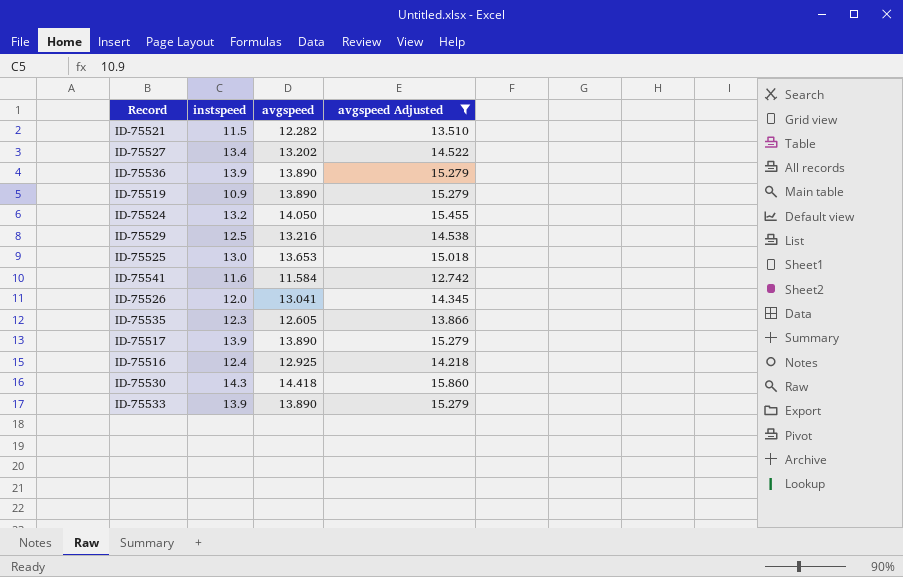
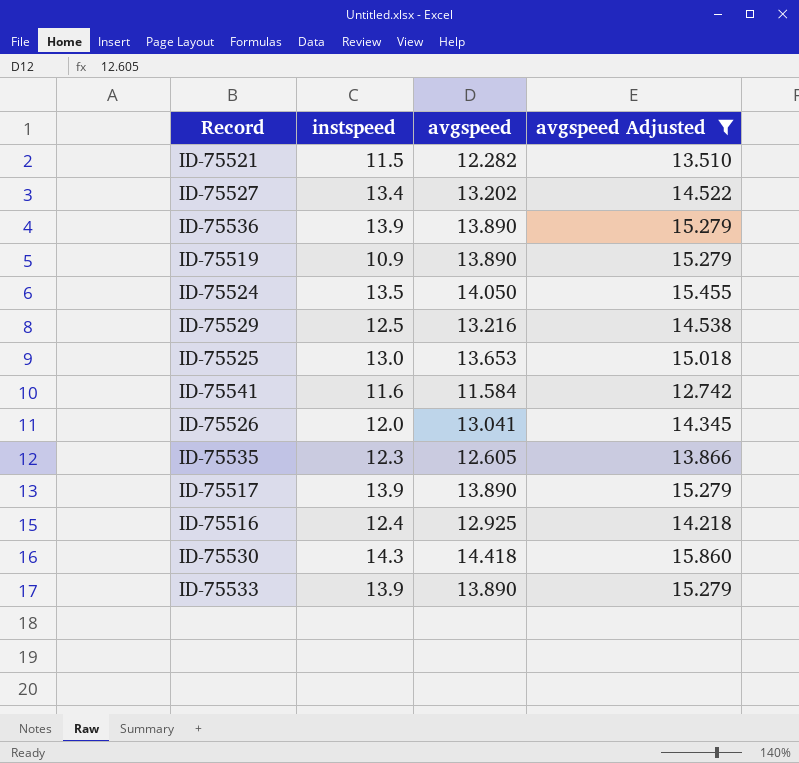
ID-75524 | instspeed: 13.2 -> 13.5

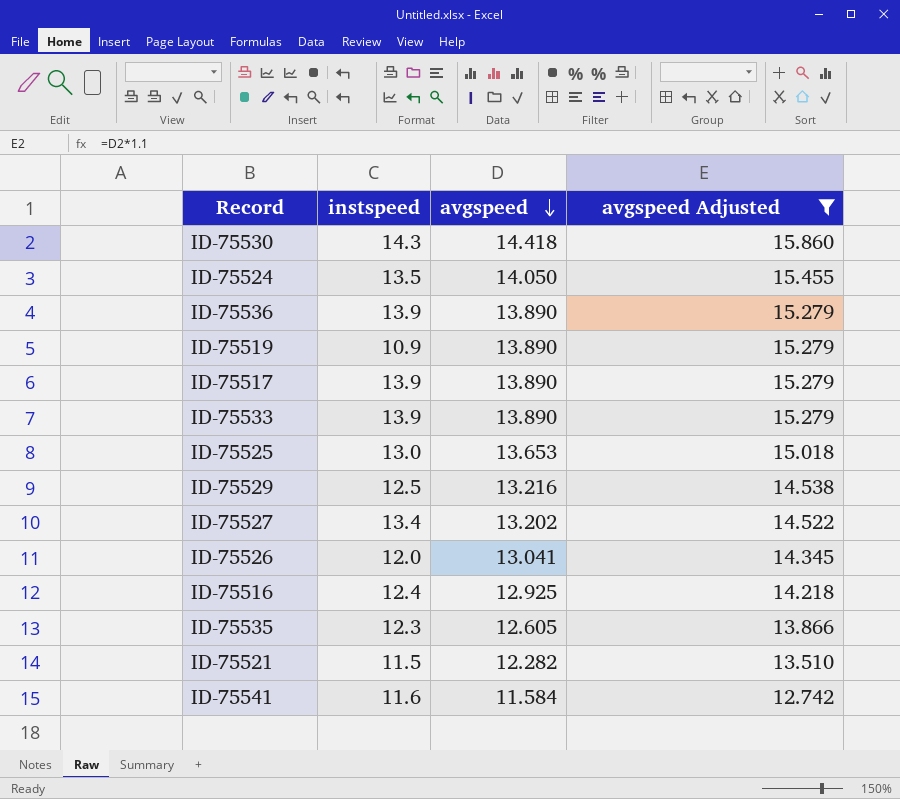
row order: none -> avgspeed descending

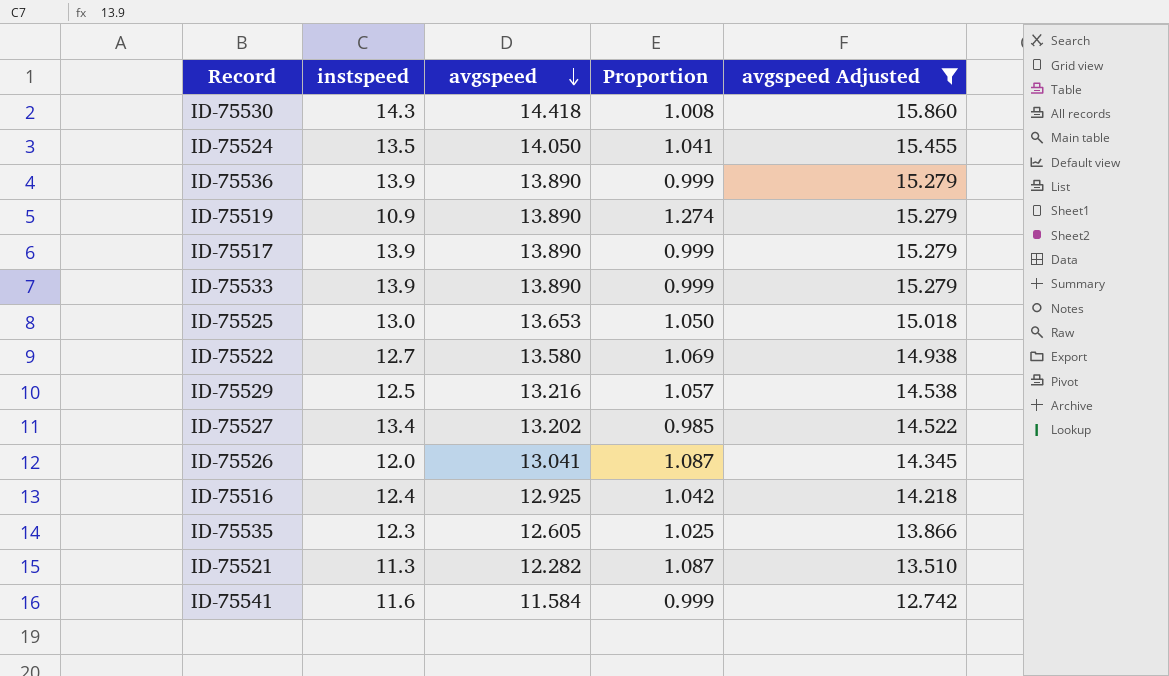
column Proportion | formula: none -> [avgspeed] / [instspeed]
row ID-75522: none -> 12.7 | 13.580 | 1.069 | 14.938
ID-75521 | instspeed: 11.5 -> 11.3

